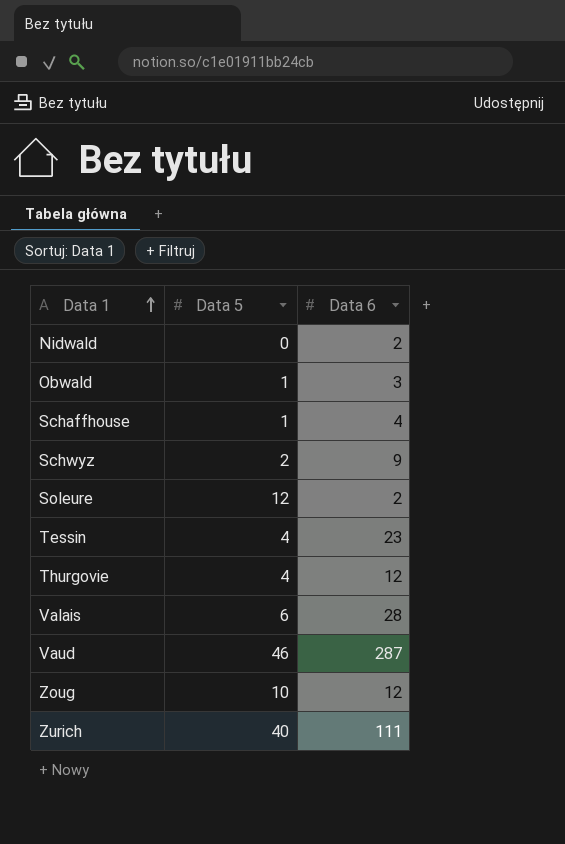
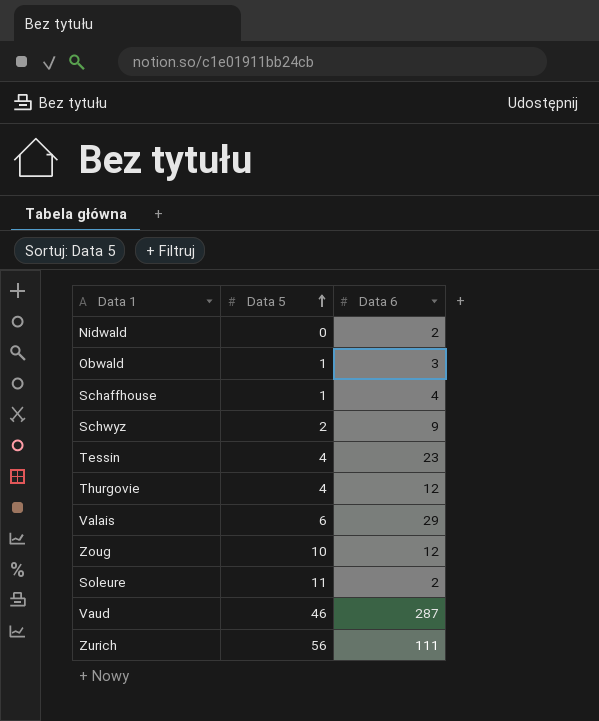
row order: Data 1 ascending -> Data 5 ascending
Valais | Data 6: 28 -> 29
Soleure | Data 5: 12 -> 11
Zurich | Data 5: 40 -> 56

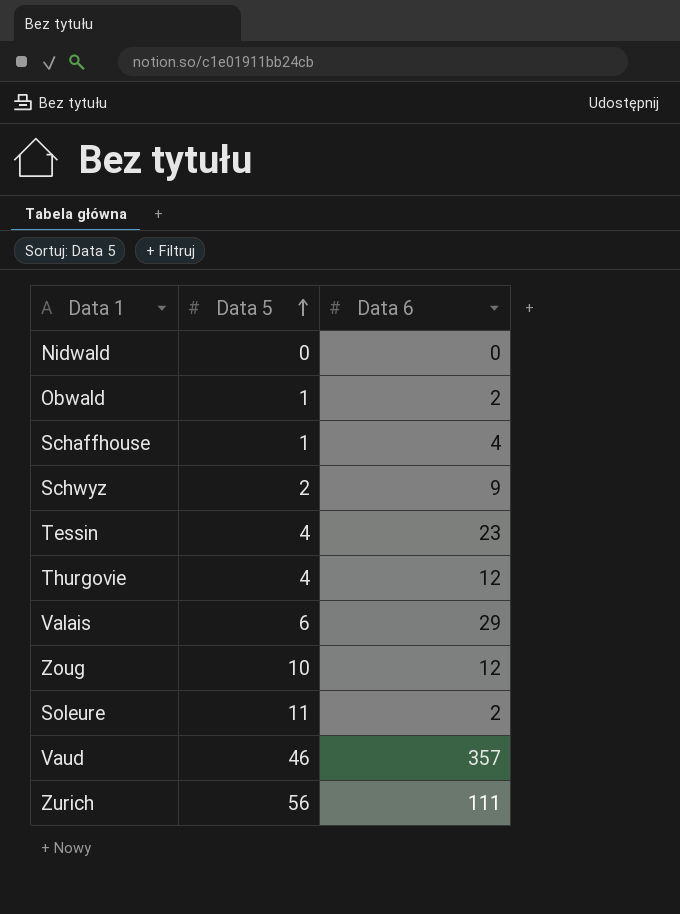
Nidwald | Data 6: 2 -> 0
Obwald | Data 6: 3 -> 2
Vaud | Data 6: 287 -> 357

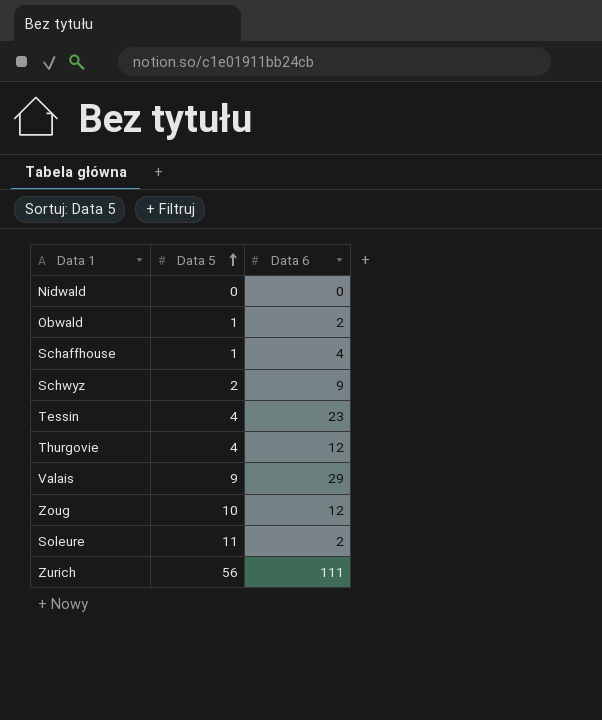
row Vaud: 46 | 357 -> none
Valais | Data 5: 6 -> 9

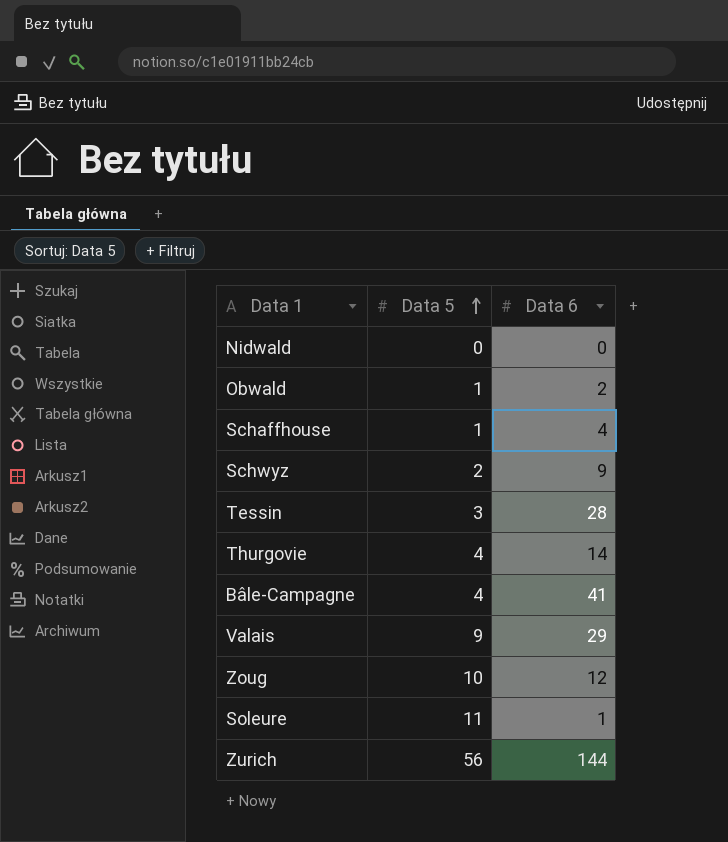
Tessin | Data 5: 4 -> 3
Tessin | Data 6: 23 -> 28
Thurgovie | Data 6: 12 -> 14
row Bâle-Campagne: none -> 4 | 41
Soleure | Data 6: 2 -> 1
Zurich | Data 6: 111 -> 144

